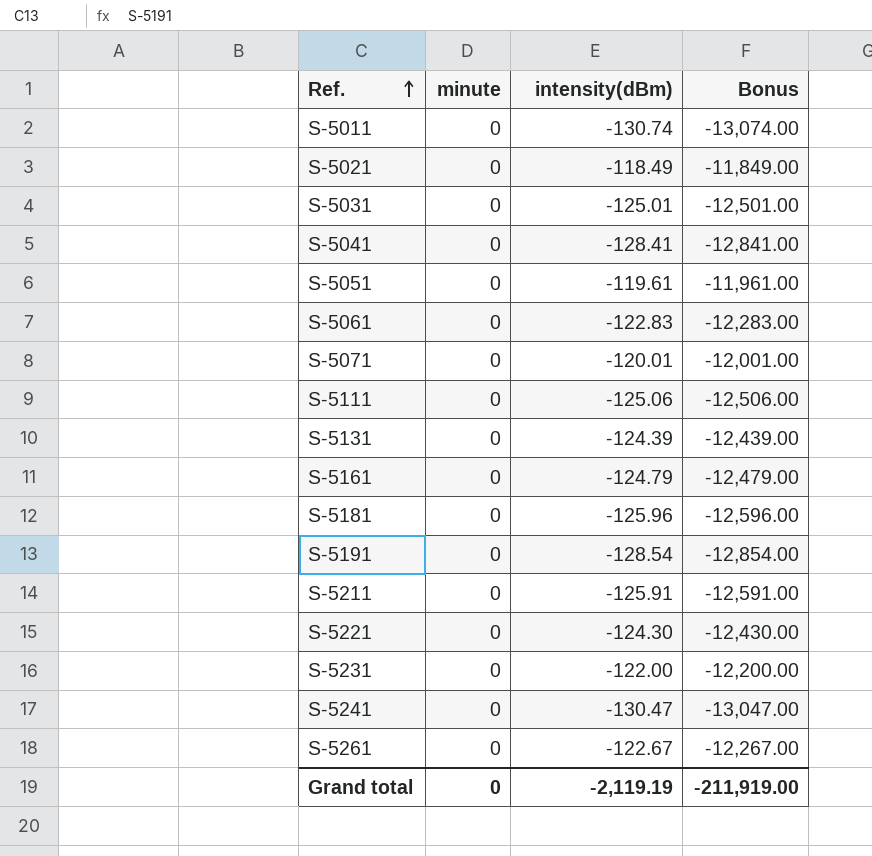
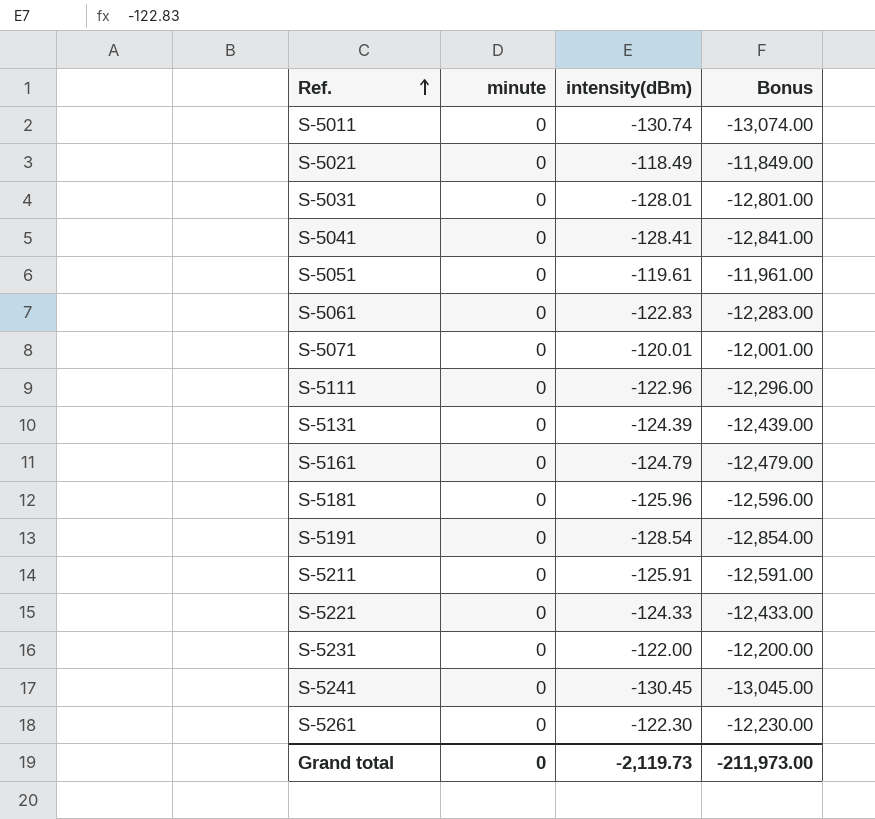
S-5031 | intensity(dBm): -125.01 -> -128.01
S-5031 | Bonus: -12,501.00 -> -12,801.00
S-5111 | intensity(dBm): -125.06 -> -122.96
S-5111 | Bonus: -12,506.00 -> -12,296.00
S-5221 | intensity(dBm): -124.30 -> -124.33
S-5221 | Bonus: -12,430.00 -> -12,433.00
S-5241 | intensity(dBm): -130.47 -> -130.45
S-5241 | Bonus: -13,047.00 -> -13,045.00
S-5261 | intensity(dBm): -122.67 -> -122.30
S-5261 | Bonus: -12,267.00 -> -12,230.00
Grand total | intensity(dBm): -2,119.19 -> -2,119.73
Grand total | Bonus: -211,919.00 -> -211,973.00

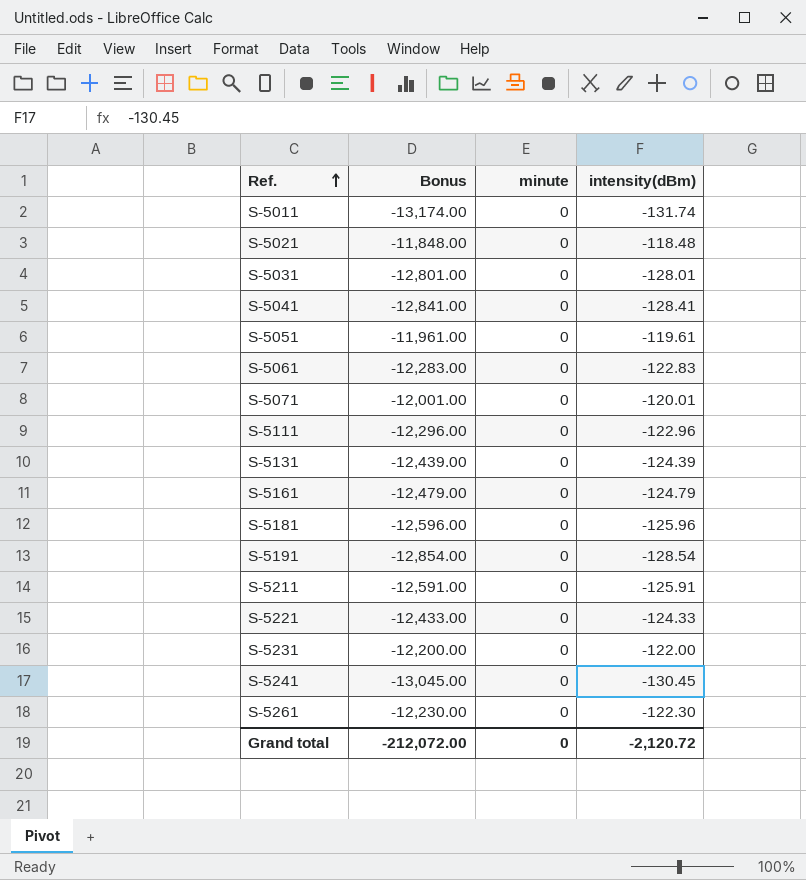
column Bonus | position: 4 -> 2
S-5011 | Bonus: -13,074.00 -> -13,174.00
S-5011 | intensity(dBm): -130.74 -> -131.74
S-5021 | Bonus: -11,849.00 -> -11,848.00
S-5021 | intensity(dBm): -118.49 -> -118.48
Grand total | Bonus: -211,973.00 -> -212,072.00
Grand total | intensity(dBm): -2,119.73 -> -2,120.72

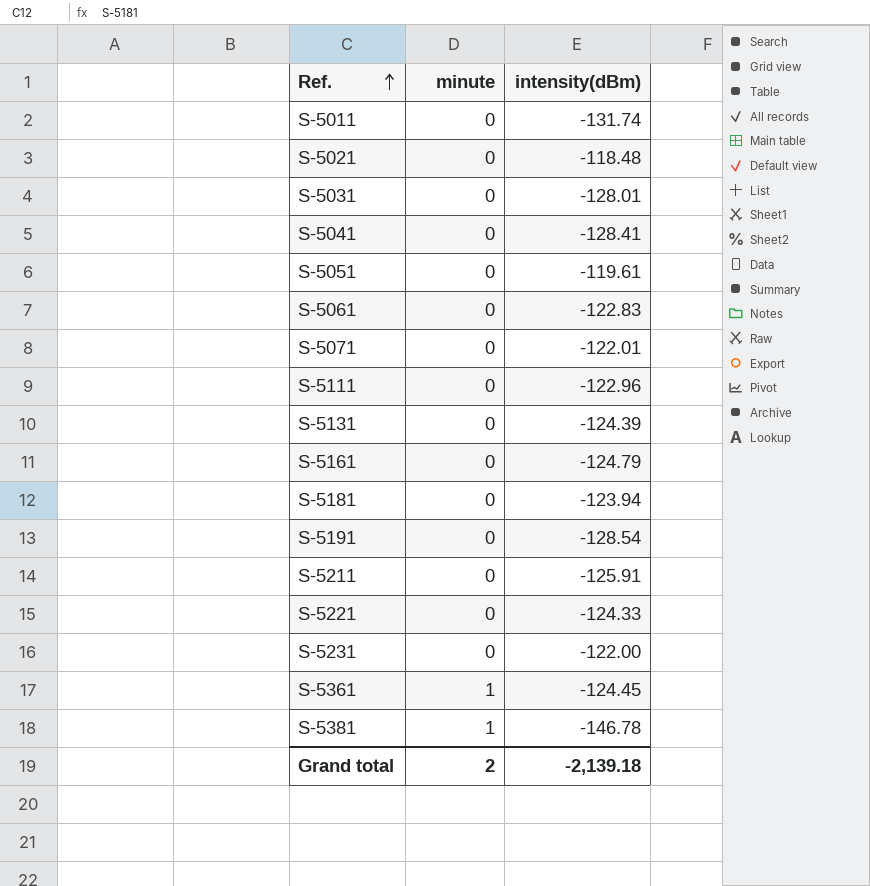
column Bonus | formula: [intensity(dBm)] * 100 -> none
row S-5241: -13,045.00 | 0 | -130.45 -> none
row S-5261: -12,230.00 | 0 | -122.30 -> none
S-5071 | intensity(dBm): -120.01 -> -122.01
S-5181 | intensity(dBm): -125.96 -> -123.94
row S-5361: none -> 1 | -124.45
row S-5381: none -> 1 | -146.78
Grand total | minute: 0 -> 2
Grand total | intensity(dBm): -2,120.72 -> -2,139.18

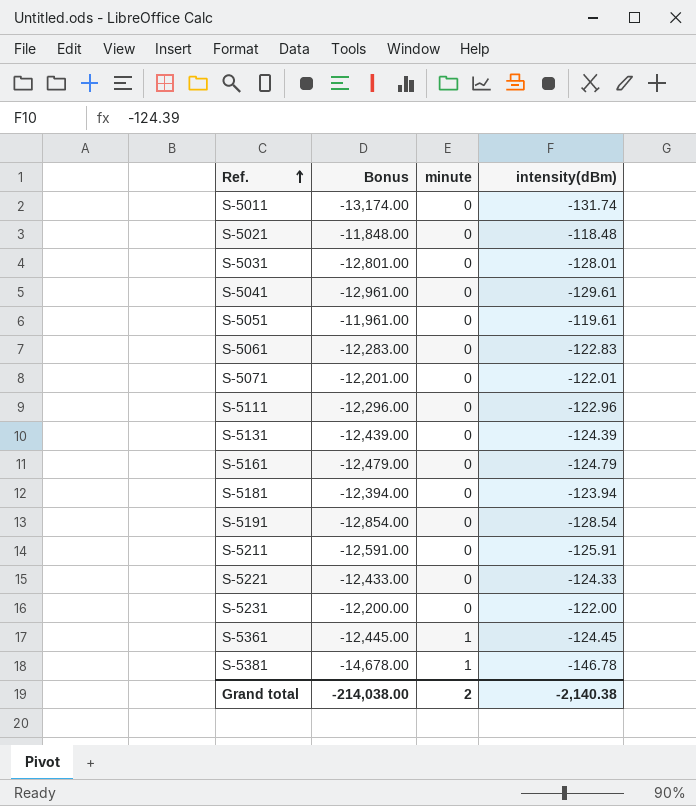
column Bonus | formula: none -> [intensity(dBm)] * 100
S-5041 | intensity(dBm): -128.41 -> -129.61
Grand total | intensity(dBm): -2,139.18 -> -2,140.38

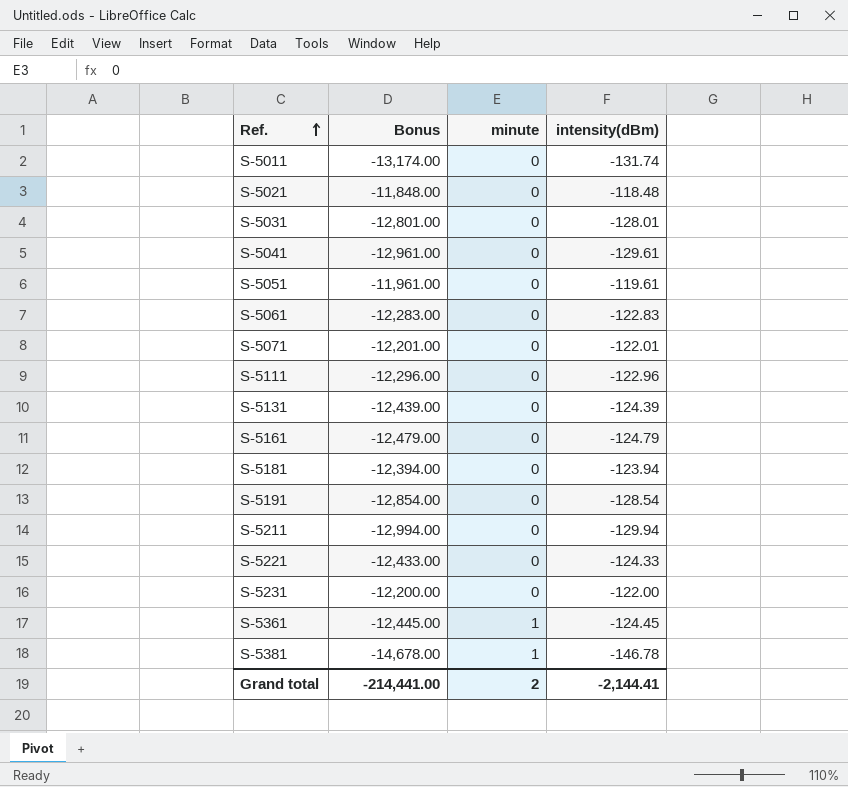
S-5211 | Bonus: -12,591.00 -> -12,994.00
S-5211 | intensity(dBm): -125.91 -> -129.94
Grand total | Bonus: -214,038.00 -> -214,441.00
Grand total | intensity(dBm): -2,140.38 -> -2,144.41

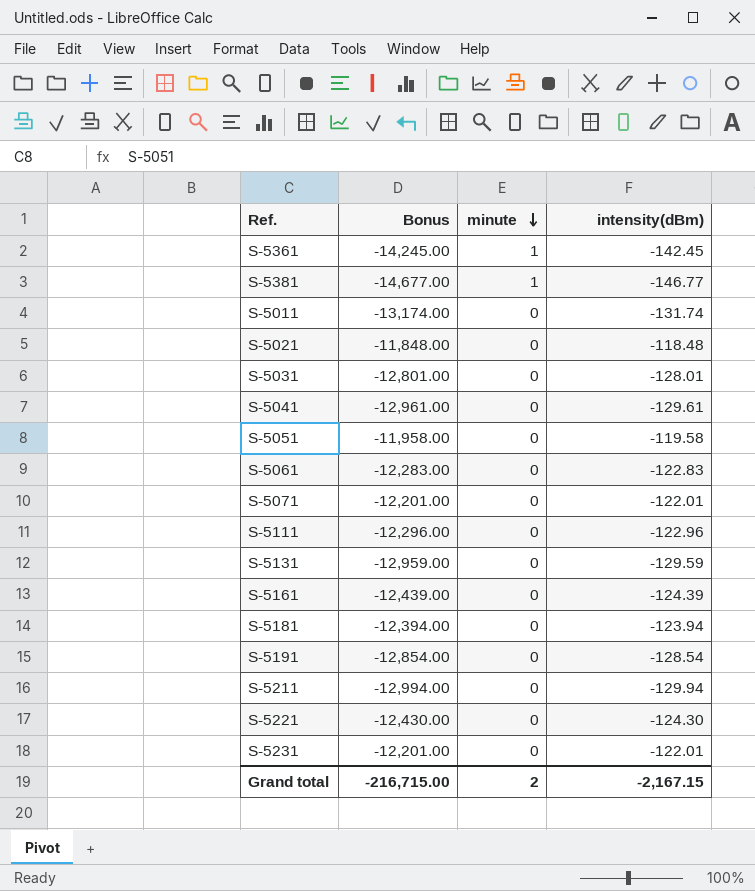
row order: Ref. ascending -> minute descending
S-5361 | Bonus: -12,445.00 -> -14,245.00
S-5361 | intensity(dBm): -124.45 -> -142.45
S-5381 | Bonus: -14,678.00 -> -14,677.00
S-5381 | intensity(dBm): -146.78 -> -146.77
S-5051 | Bonus: -11,961.00 -> -11,958.00
S-5051 | intensity(dBm): -119.61 -> -119.58
S-5131 | Bonus: -12,439.00 -> -12,959.00
S-5131 | intensity(dBm): -124.39 -> -129.59
S-5161 | Bonus: -12,479.00 -> -12,439.00
S-5161 | intensity(dBm): -124.79 -> -124.39
S-5221 | Bonus: -12,433.00 -> -12,430.00
S-5221 | intensity(dBm): -124.33 -> -124.30
S-5231 | Bonus: -12,200.00 -> -12,201.00
S-5231 | intensity(dBm): -122.00 -> -122.01
Grand total | Bonus: -214,441.00 -> -216,715.00
Grand total | intensity(dBm): -2,144.41 -> -2,167.15

